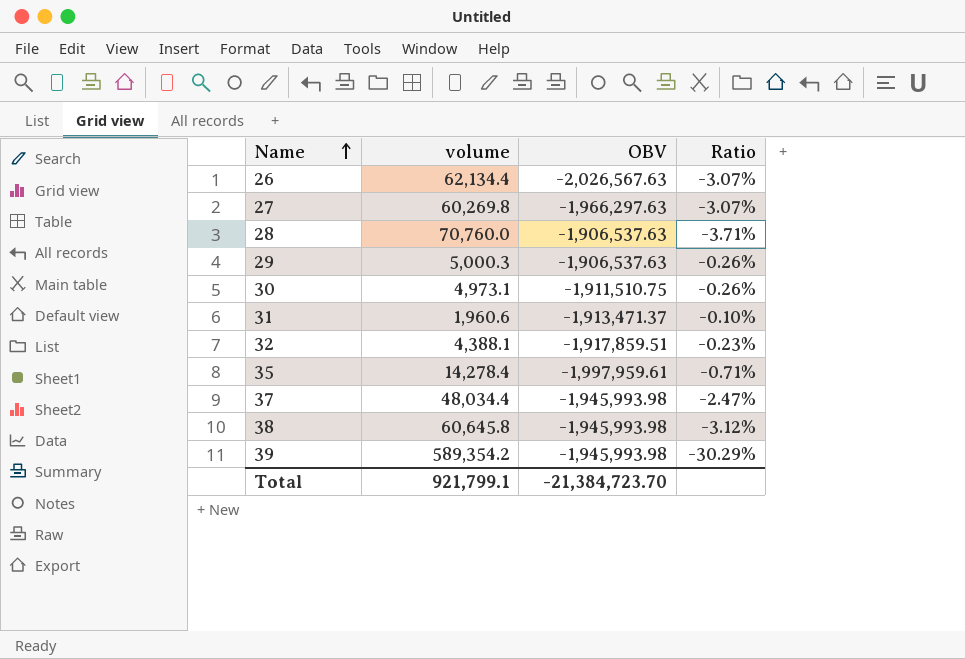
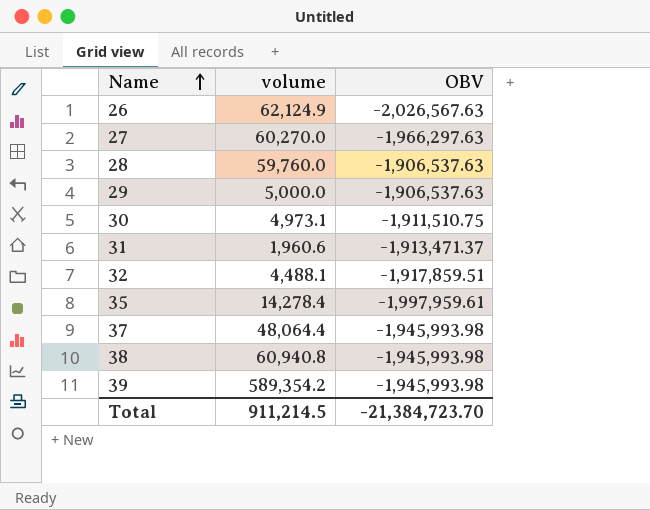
column Ratio | formula: [volume] / [OBV] -> none
26 | volume: 62,134.4 -> 62,124.9
27 | volume: 60,269.8 -> 60,270.0
28 | volume: 70,760.0 -> 59,760.0
29 | volume: 5,000.3 -> 5,000.0
32 | volume: 4,388.1 -> 4,488.1
37 | volume: 48,034.4 -> 48,064.4
38 | volume: 60,645.8 -> 60,940.8
Total | volume: 921,799.1 -> 911,214.5

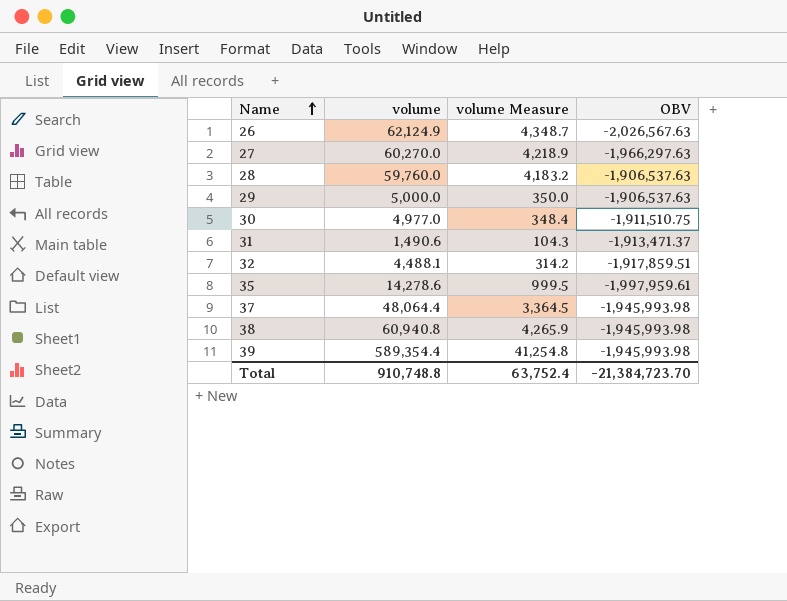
column volume Measure | formula: none -> [volume] * 0.07
30 | volume: 4,973.1 -> 4,977.0
31 | volume: 1,960.6 -> 1,490.6
35 | volume: 14,278.4 -> 14,278.6
39 | volume: 589,354.2 -> 589,354.4
Total | volume: 911,214.5 -> 910,748.8

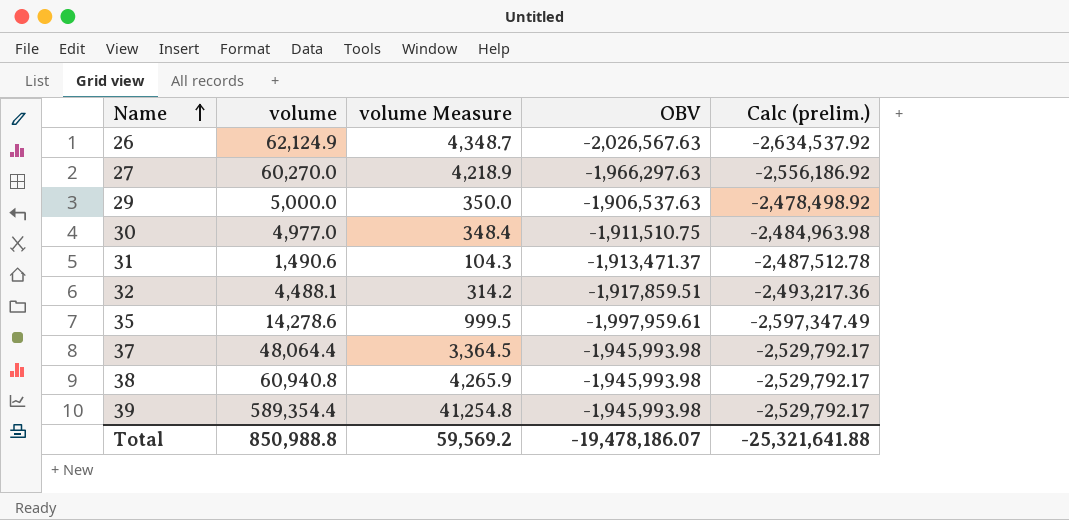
column Calc (prelim.) | formula: none -> [OBV] * 1.3
row 28: 59,760.0 | 4,183.2 | -1,906,537.63 -> none
Total | volume: 910,748.8 -> 850,988.8
Total | volume Measure: 63,752.4 -> 59,569.2
Total | OBV: -21,384,723.70 -> -19,478,186.07

